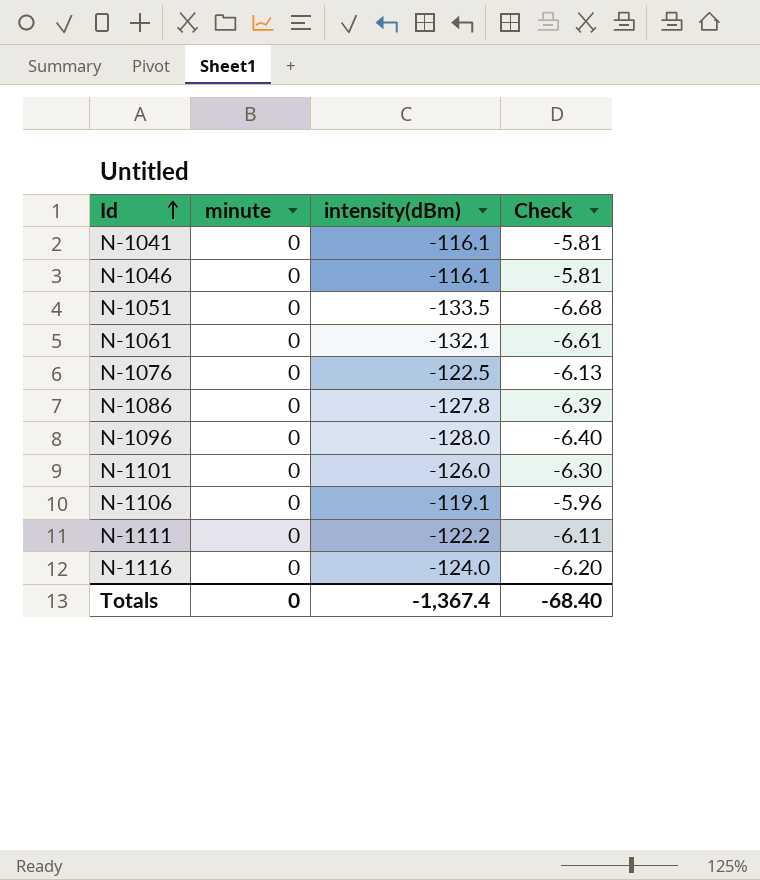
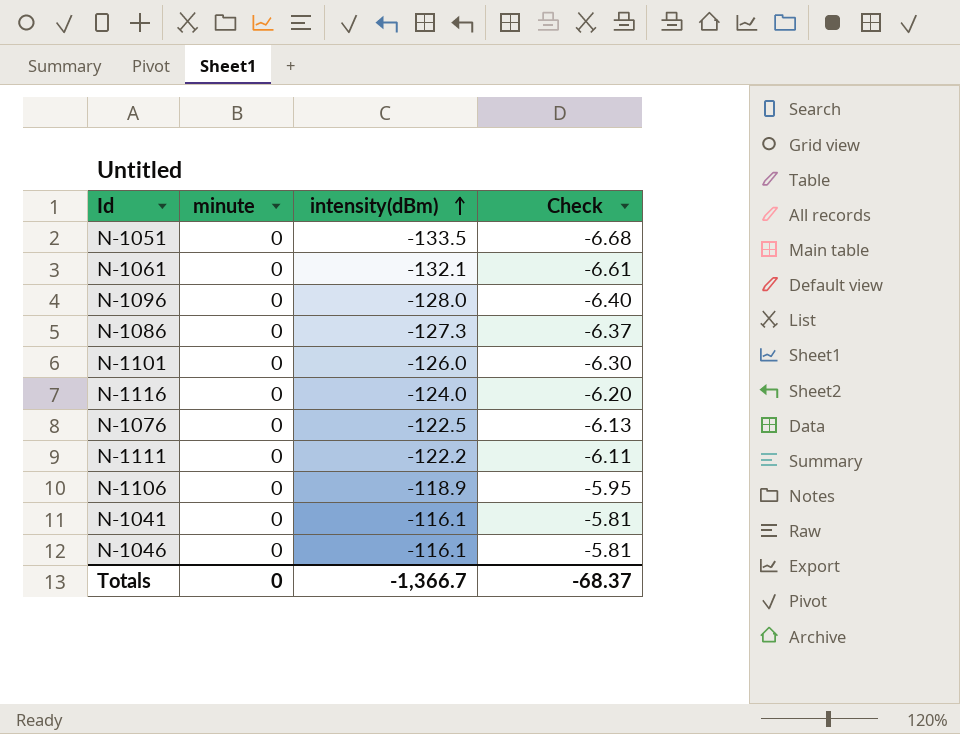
row order: Id ascending -> intensity(dBm) ascending
N-1086 | intensity(dBm): -127.8 -> -127.3
N-1086 | Check: -6.39 -> -6.37
N-1106 | intensity(dBm): -119.1 -> -118.9
N-1106 | Check: -5.96 -> -5.95
Totals | intensity(dBm): -1,367.4 -> -1,366.7
Totals | Check: -68.40 -> -68.37

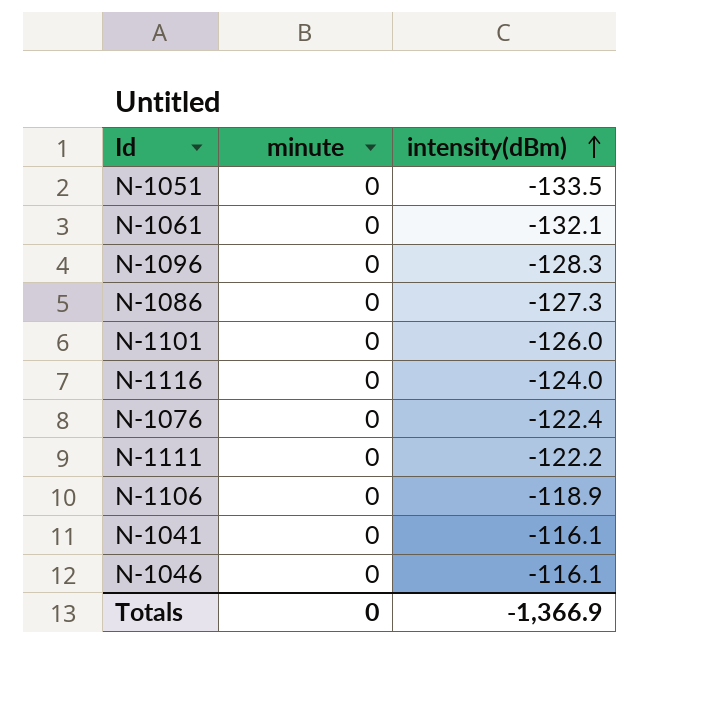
column Check | formula: [intensity(dBm)] * 0.05 -> none
N-1096 | intensity(dBm): -128.0 -> -128.3
N-1076 | intensity(dBm): -122.5 -> -122.4
Totals | intensity(dBm): -1,366.7 -> -1,366.9

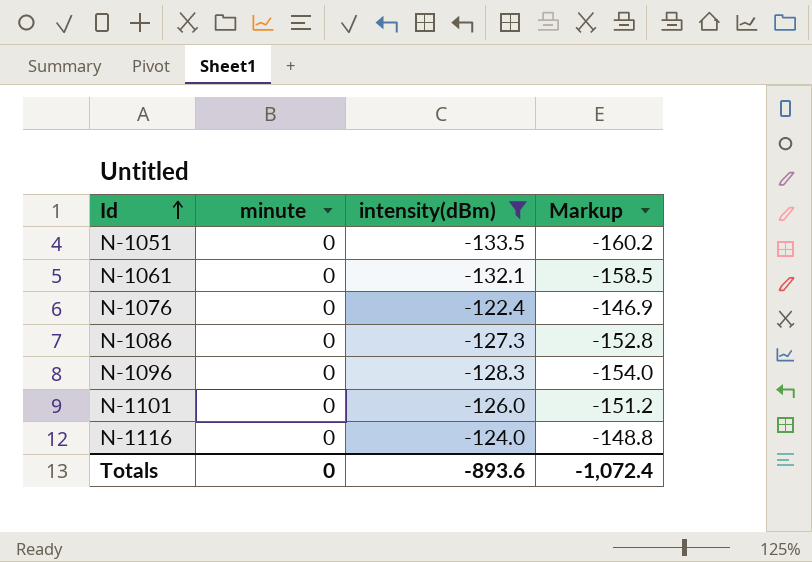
filter: none -> intensity(dBm) <= -122.4
row order: intensity(dBm) ascending -> Id ascending
column Markup | formula: none -> [intensity(dBm)] * 1.2
Totals | intensity(dBm): -1,366.9 -> -893.6

